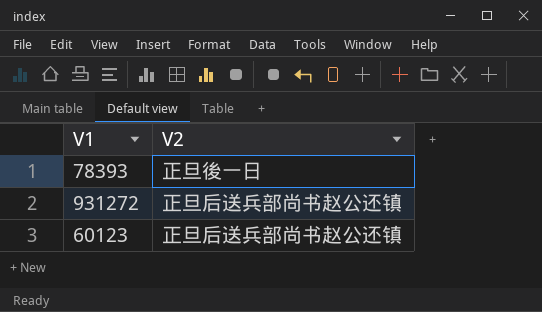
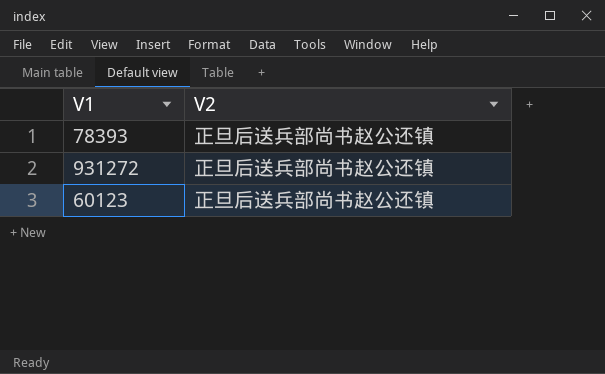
78393 | V2: 正旦後一日 -> 正旦后送兵部尚书赵公还镇

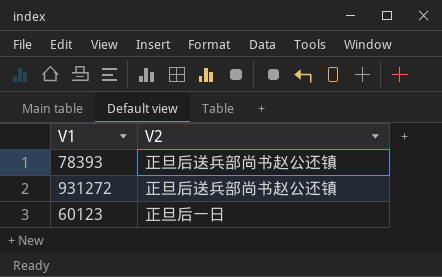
60123 | V2: 正旦后送兵部尚书赵公还镇 -> 正旦后一日

